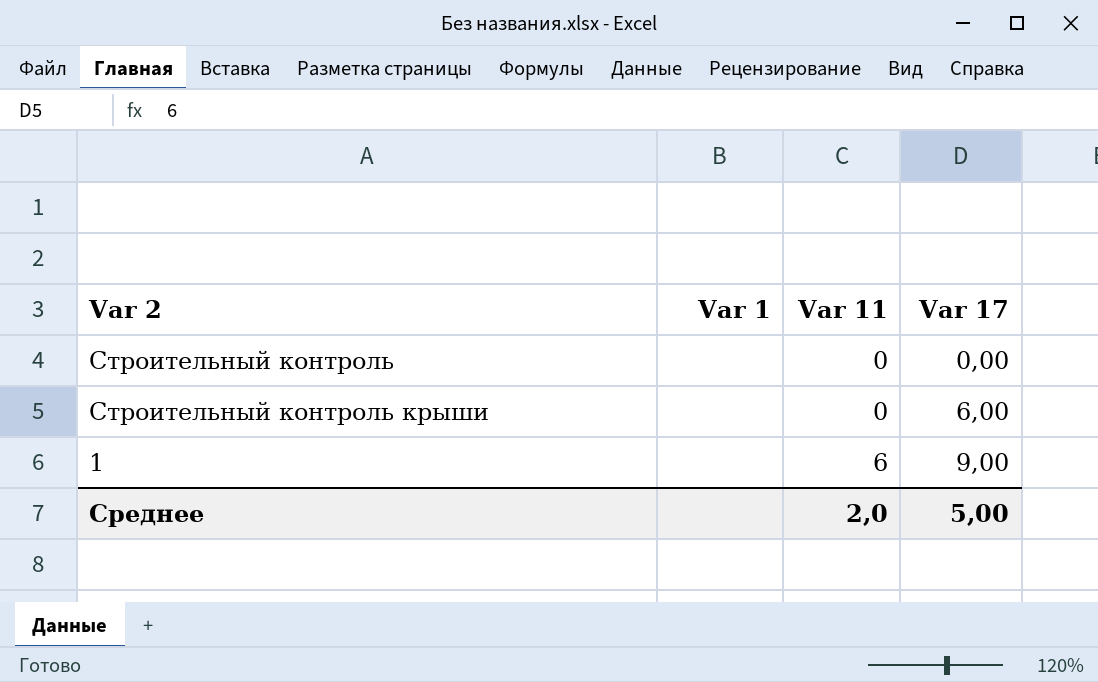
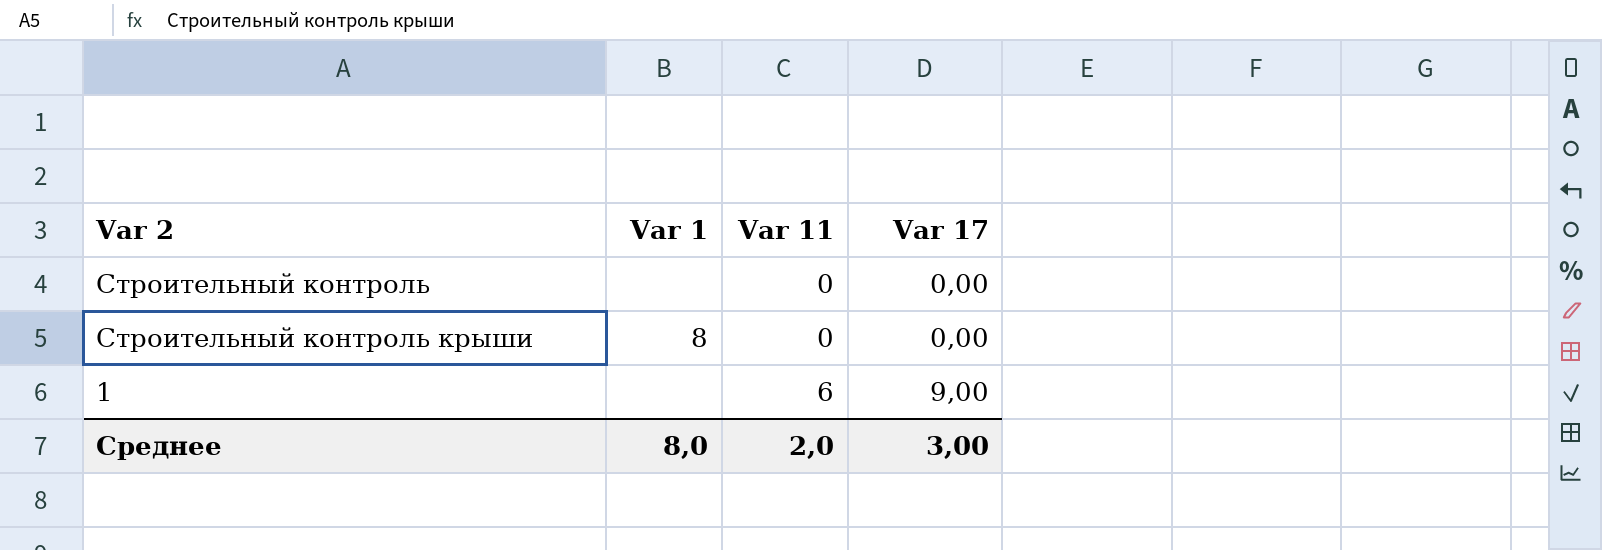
Строительный контроль крыши | Var 1: none -> 8
Строительный контроль крыши | Var 17: 6,00 -> 0,00
Среднее | Var 1: none -> 8,0
Среднее | Var 17: 5,00 -> 3,00

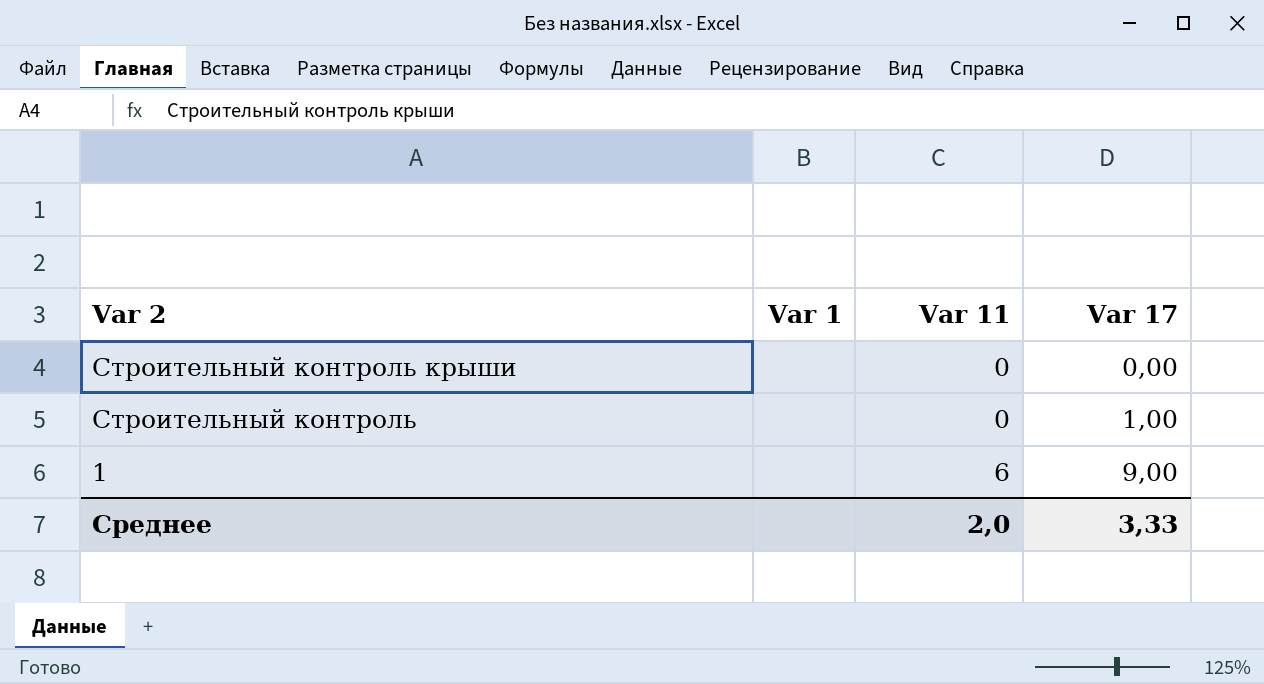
row order: Var 11 ascending -> Var 2 descending
Строительный контроль крыши | Var 1: 8 -> none
Строительный контроль | Var 17: 0,00 -> 1,00
Среднее | Var 1: 8,0 -> none
Среднее | Var 17: 3,00 -> 3,33

